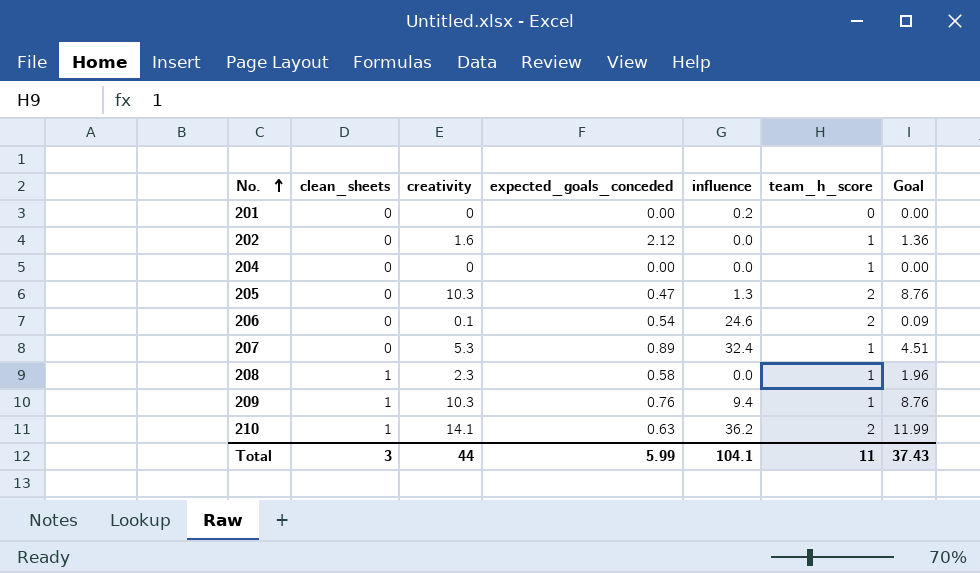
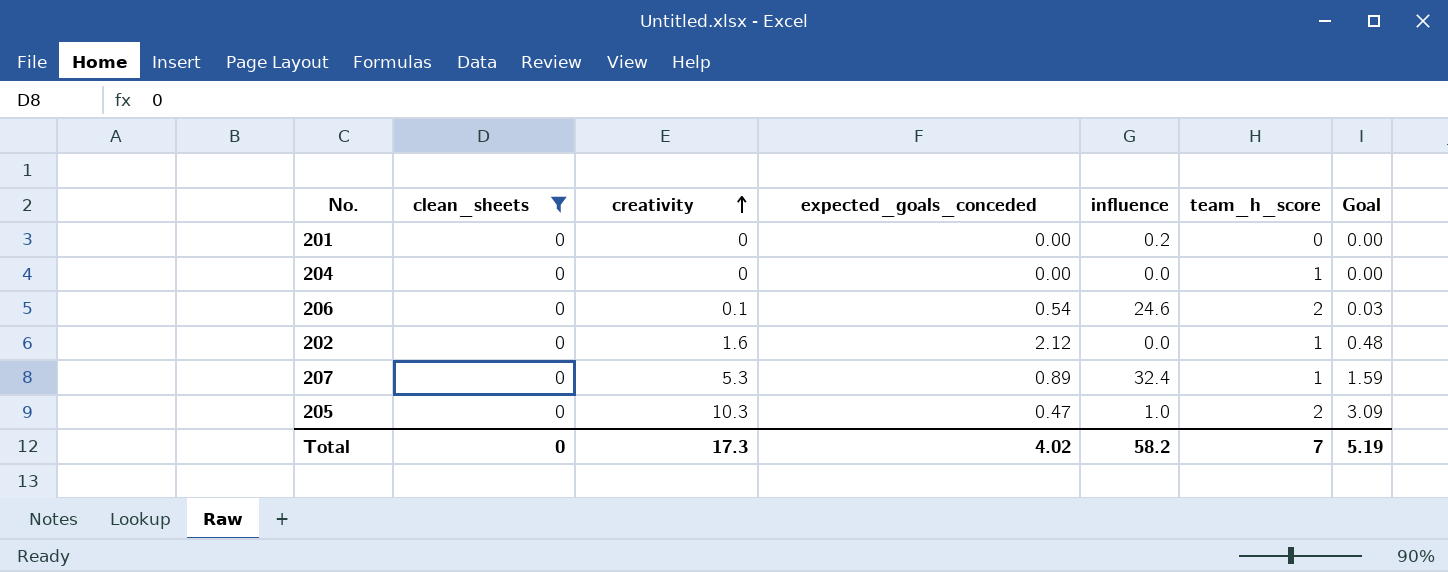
filter: none -> clean_sheets = 0
row order: No. ascending -> creativity ascending
column Goal | formula: [creativity] * 0.85 -> [creativity] * 0.3
205 | influence: 1.3 -> 1.0
Total | clean_sheets: 3 -> 0
Total | creativity: 44 -> 17.3
Total | expected_goals_conceded: 5.99 -> 4.02
Total | influence: 104.1 -> 58.2
Total | team_h_score: 11 -> 7
Total | Goal: 37.43 -> 5.19

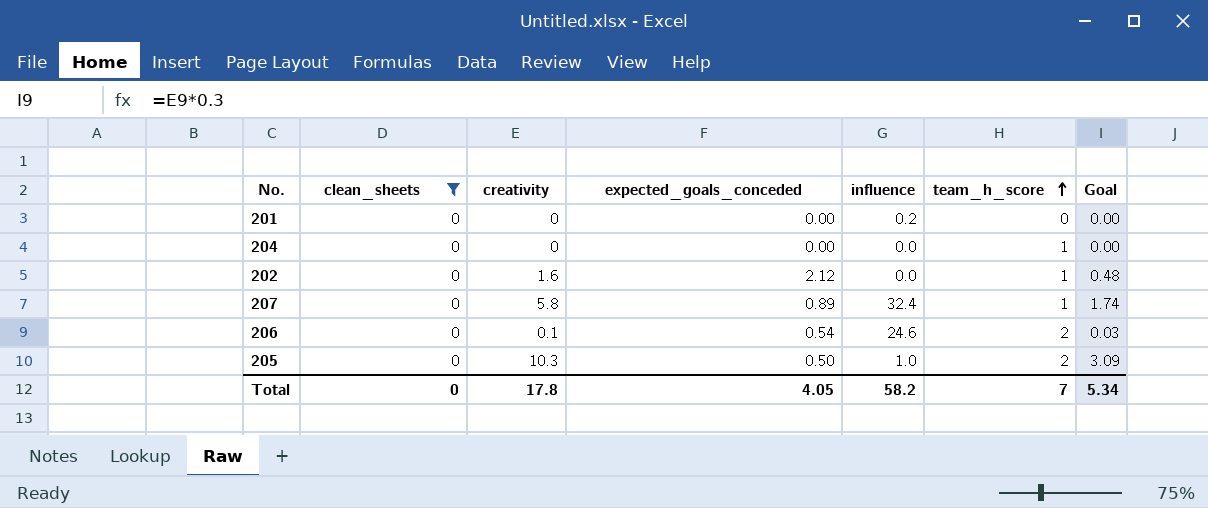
row order: creativity ascending -> team_h_score ascending
207 | creativity: 5.3 -> 5.8
207 | Goal: 1.59 -> 1.74
205 | expected_goals_conceded: 0.47 -> 0.50
Total | creativity: 17.3 -> 17.8
Total | expected_goals_conceded: 4.02 -> 4.05
Total | Goal: 5.19 -> 5.34

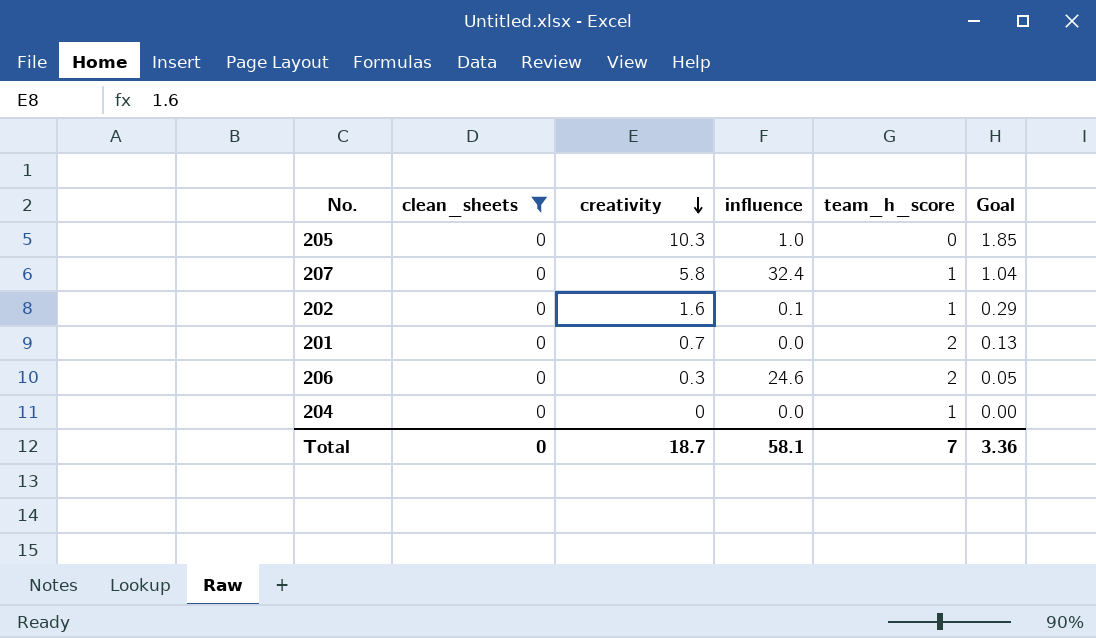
row order: team_h_score ascending -> creativity descending
column expected_goals_conceded | position: 4 -> none
column Goal | formula: [creativity] * 0.3 -> [creativity] * 0.18
205 | team_h_score: 2 -> 0
202 | influence: 0.0 -> 0.1
201 | creativity: 0 -> 0.7
201 | influence: 0.2 -> 0.0
201 | team_h_score: 0 -> 2
206 | creativity: 0.1 -> 0.3
Total | creativity: 17.8 -> 18.7
Total | influence: 58.2 -> 58.1
Total | Goal: 5.34 -> 3.36

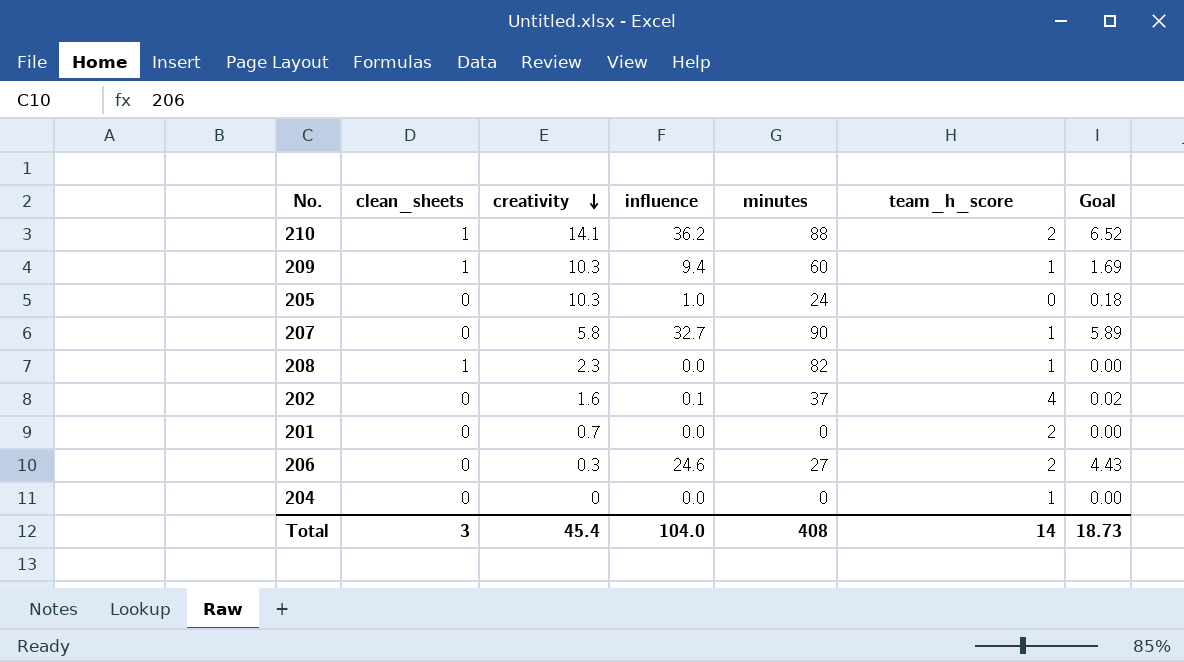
filter: clean_sheets = 0 -> none
column minutes | position: none -> 5
column Goal | formula: [creativity] * 0.18 -> [influence] * 0.18
207 | influence: 32.4 -> 32.7
202 | team_h_score: 1 -> 4
Total | clean_sheets: 0 -> 3
Total | creativity: 18.7 -> 45.4
Total | influence: 58.1 -> 104.0
Total | team_h_score: 7 -> 14
Total | Goal: 3.36 -> 18.73

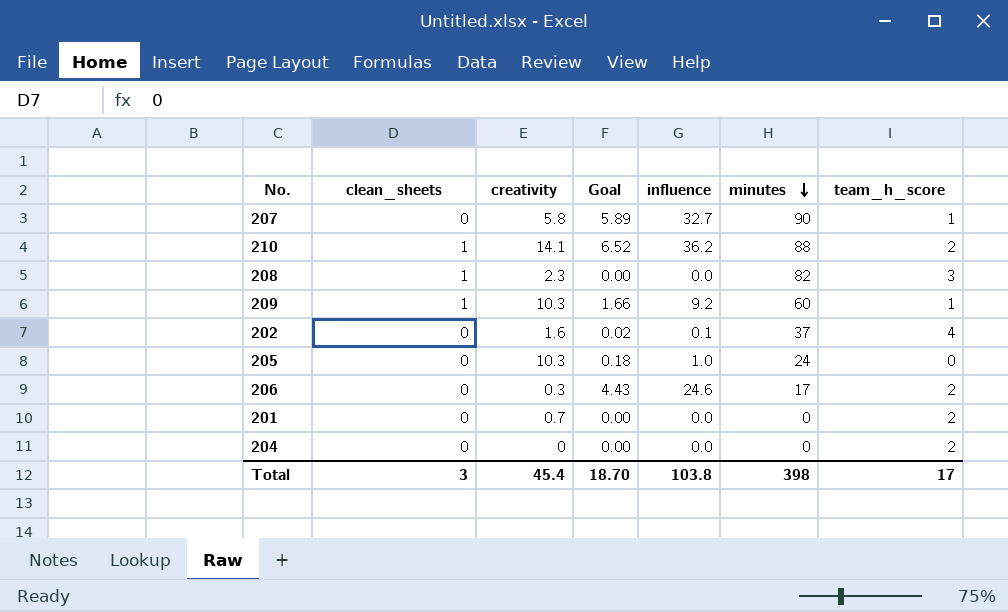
row order: creativity descending -> minutes descending
column Goal | position: 7 -> 4
208 | team_h_score: 1 -> 3
209 | Goal: 1.69 -> 1.66
209 | influence: 9.4 -> 9.2
206 | minutes: 27 -> 17
204 | team_h_score: 1 -> 2
Total | Goal: 18.73 -> 18.70
Total | influence: 104.0 -> 103.8
Total | minutes: 408 -> 398
Total | team_h_score: 14 -> 17

